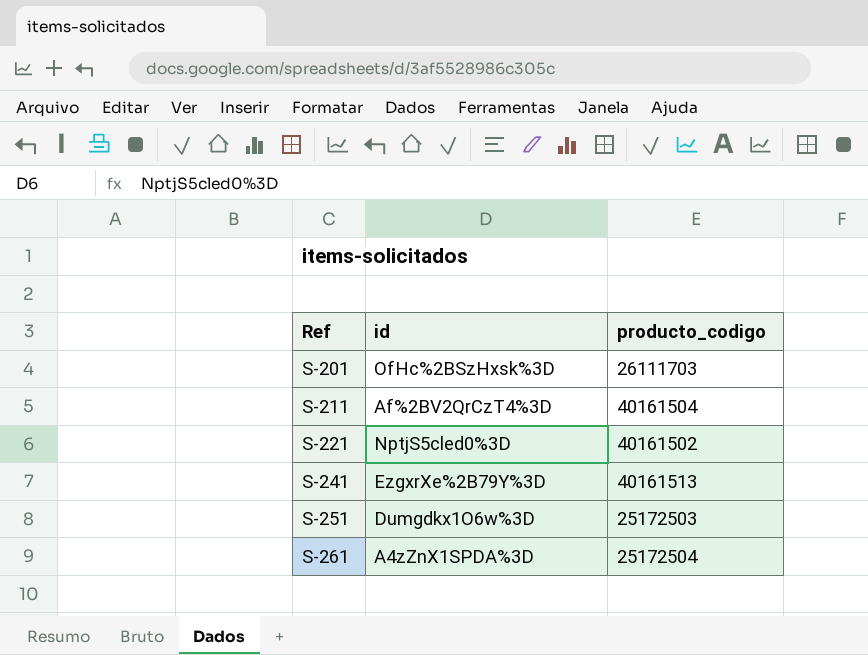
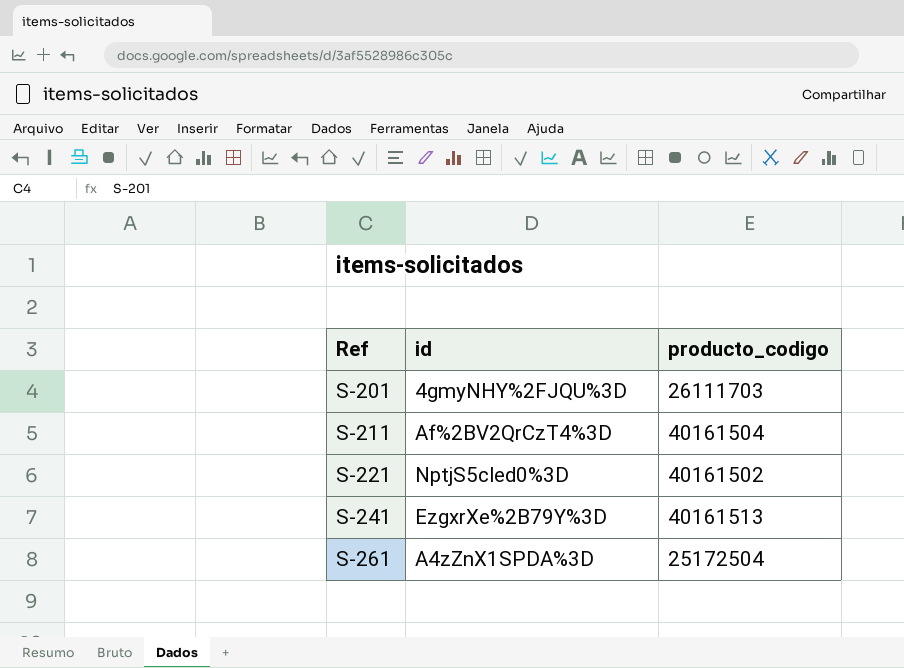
row S-251: Dumgdkx1O6w%3D | 25172503 -> none
S-201 | id: OfHc%2BSzHxsk%3D -> 4gmyNHY%2FJQU%3D

